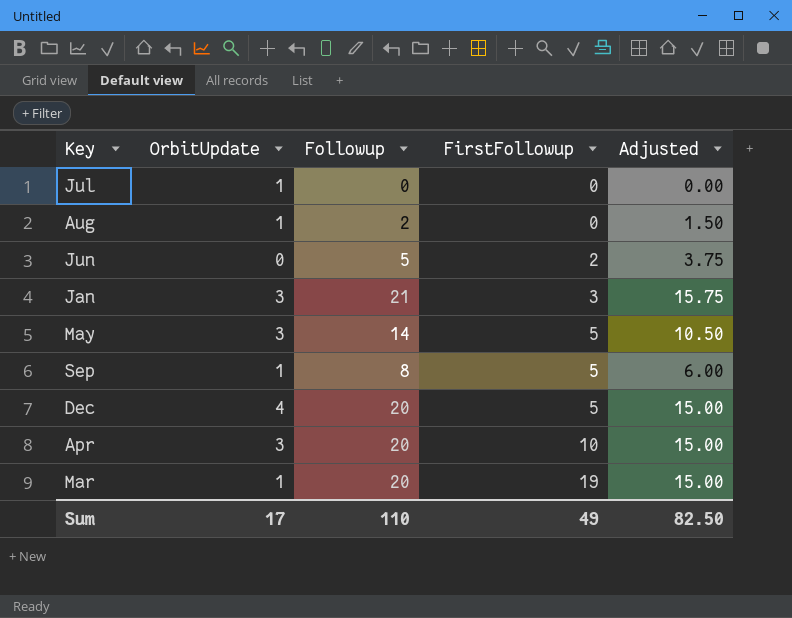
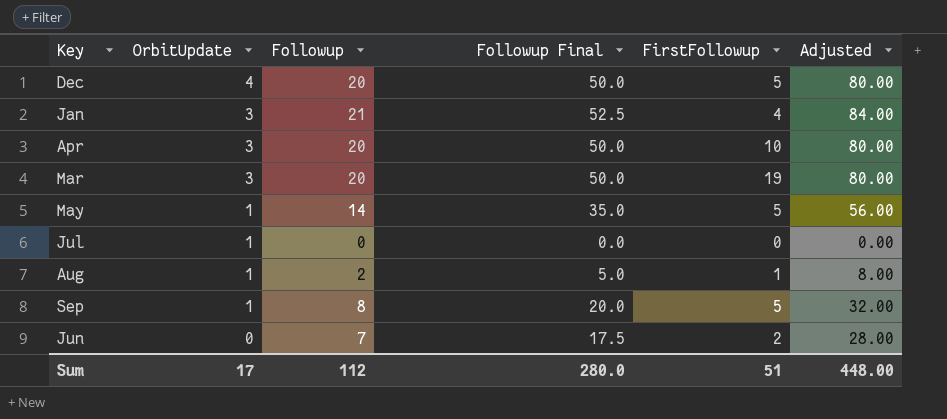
row order: FirstFollowup ascending -> OrbitUpdate descending
column Followup Final | formula: none -> [Followup] * 2.5
column Adjusted | formula: [Followup] * 0.75 -> [Followup] * 4
Jan | FirstFollowup: 3 -> 4
Mar | OrbitUpdate: 1 -> 3
May | OrbitUpdate: 3 -> 1
Aug | FirstFollowup: 0 -> 1
Jun | Followup: 5 -> 7
Sum | Followup: 110 -> 112
Sum | FirstFollowup: 49 -> 51
Sum | Adjusted: 82.50 -> 448.00

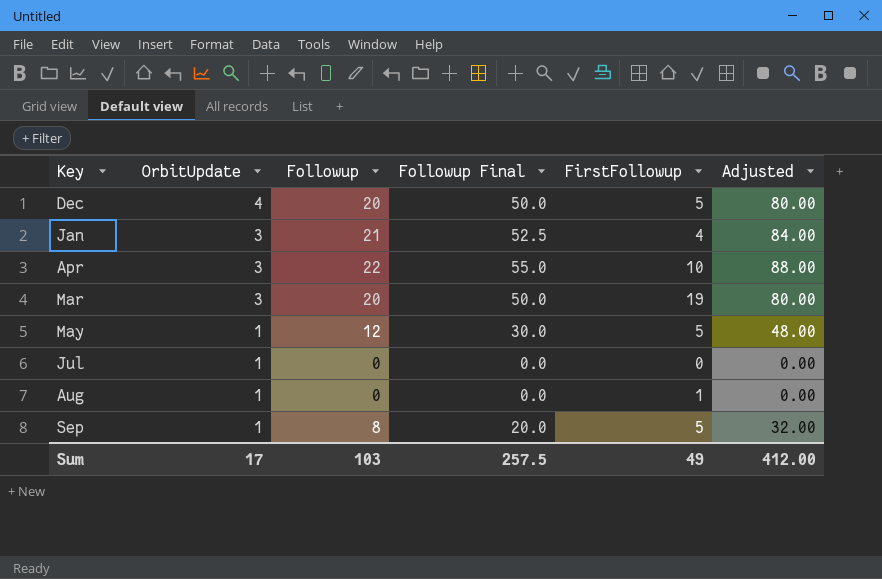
row Jun: 0 | 7 | 17.5 | 2 | 28.00 -> none
Apr | Followup: 20 -> 22
Apr | Followup Final: 50.0 -> 55.0
Apr | Adjusted: 80.00 -> 88.00
May | Followup: 14 -> 12
May | Followup Final: 35.0 -> 30.0
May | Adjusted: 56.00 -> 48.00
Aug | Followup: 2 -> 0
Aug | Followup Final: 5.0 -> 0.0
Aug | Adjusted: 8.00 -> 0.00
Sum | Followup: 112 -> 103
Sum | Followup Final: 280.0 -> 257.5
Sum | FirstFollowup: 51 -> 49
Sum | Adjusted: 448.00 -> 412.00

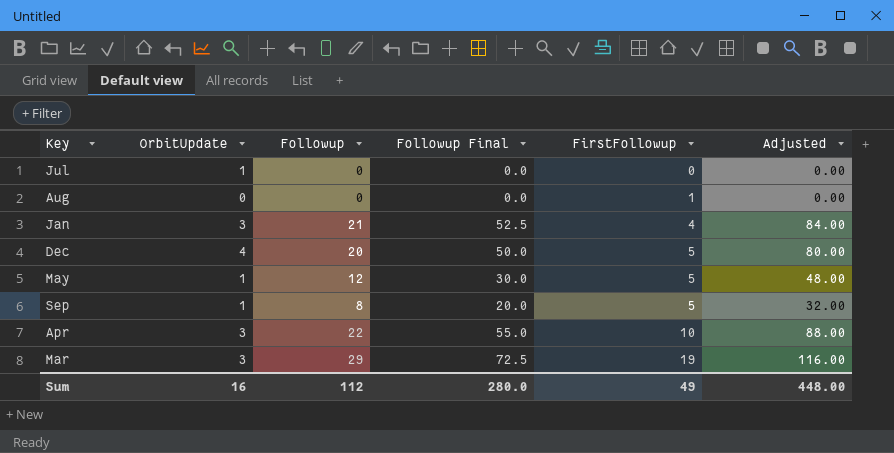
row order: OrbitUpdate descending -> FirstFollowup ascending
Aug | OrbitUpdate: 1 -> 0
Mar | Followup: 20 -> 29
Mar | Followup Final: 50.0 -> 72.5
Mar | Adjusted: 80.00 -> 116.00
Sum | OrbitUpdate: 17 -> 16
Sum | Followup: 103 -> 112
Sum | Followup Final: 257.5 -> 280.0
Sum | Adjusted: 412.00 -> 448.00

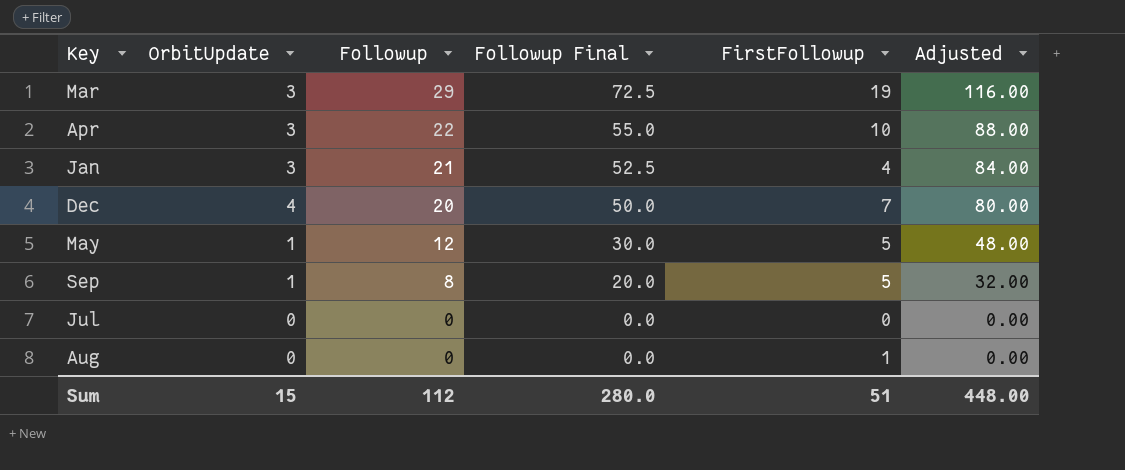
row order: FirstFollowup ascending -> Followup descending
Dec | FirstFollowup: 5 -> 7
Jul | OrbitUpdate: 1 -> 0
Sum | OrbitUpdate: 16 -> 15
Sum | FirstFollowup: 49 -> 51

